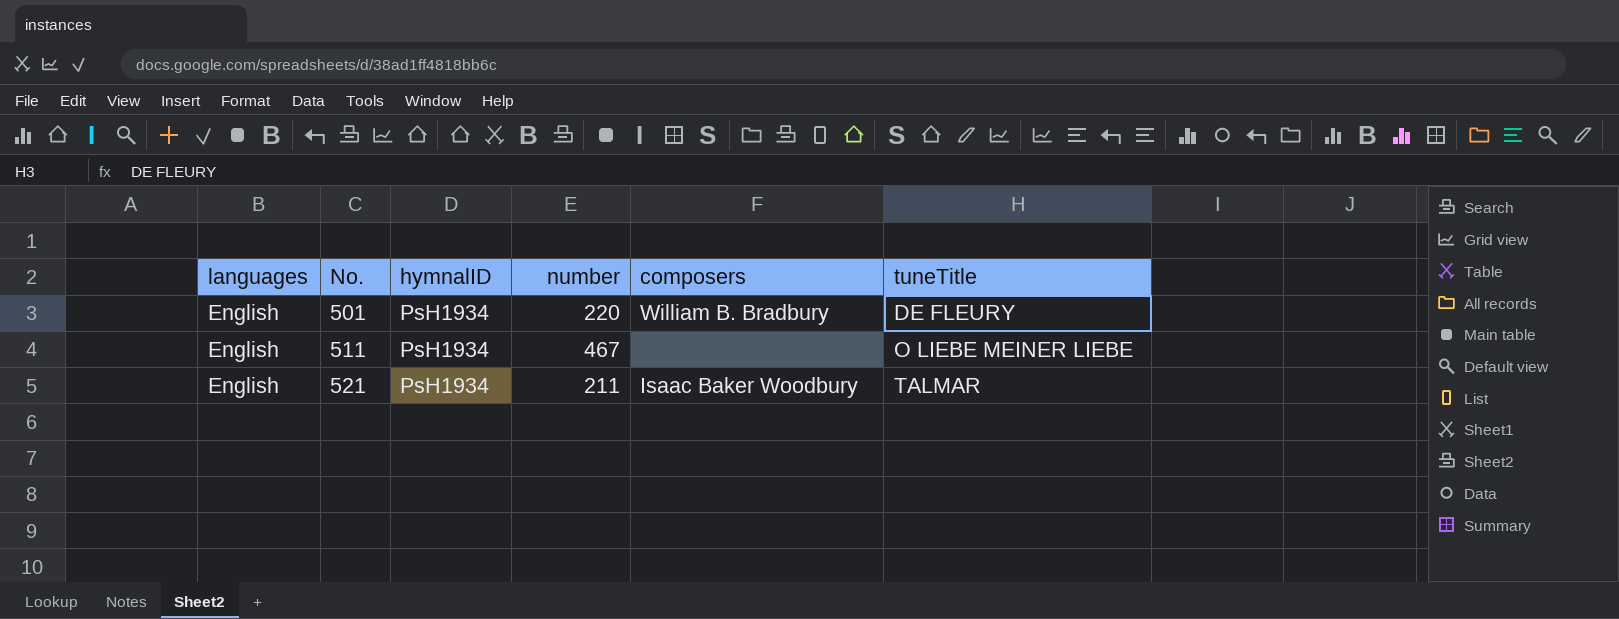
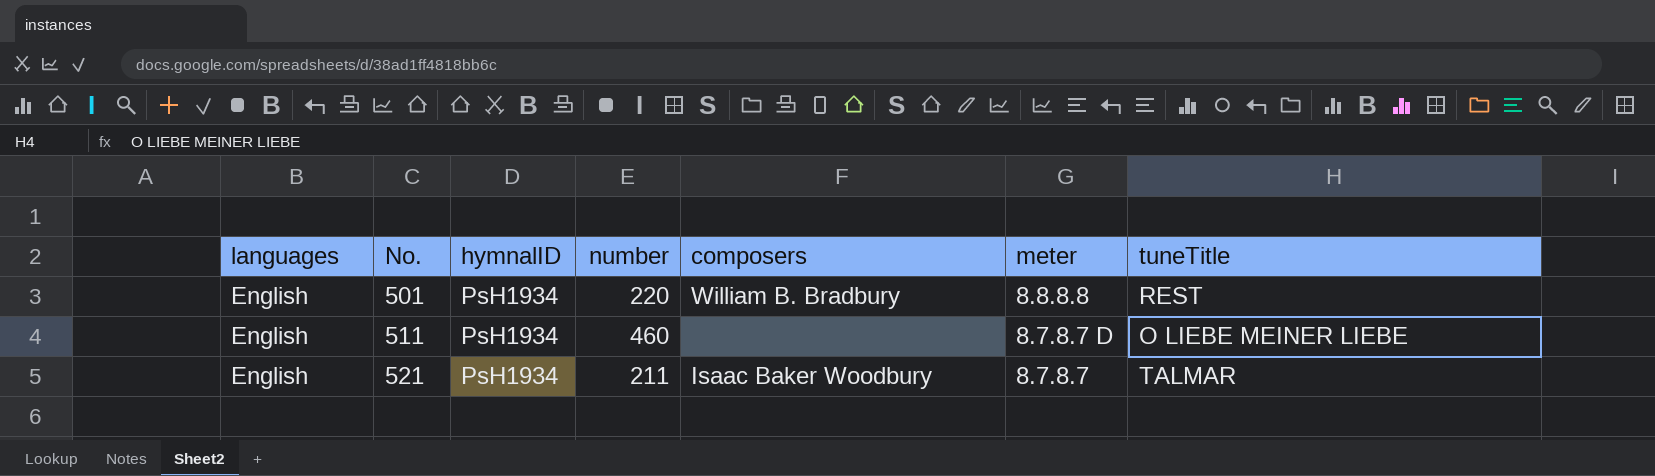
column meter | position: none -> 6
501 | tuneTitle: DE FLEURY -> REST
511 | number: 467 -> 460

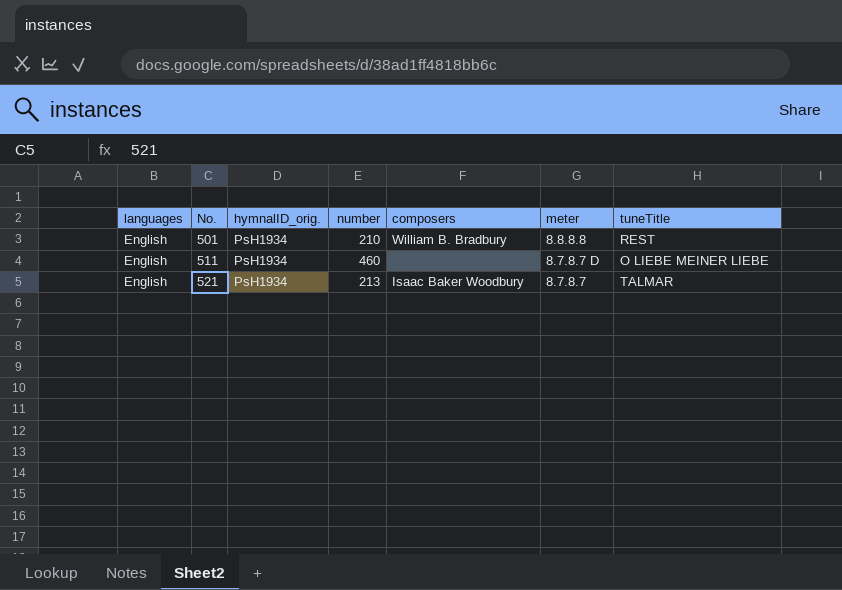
column name: hymnalID -> hymnalID_orig.
501 | number: 220 -> 210
521 | number: 211 -> 213

